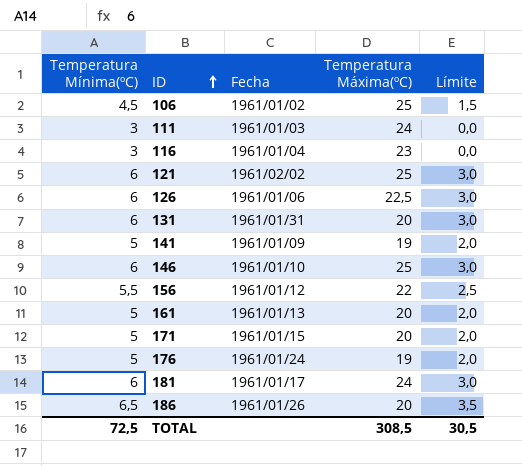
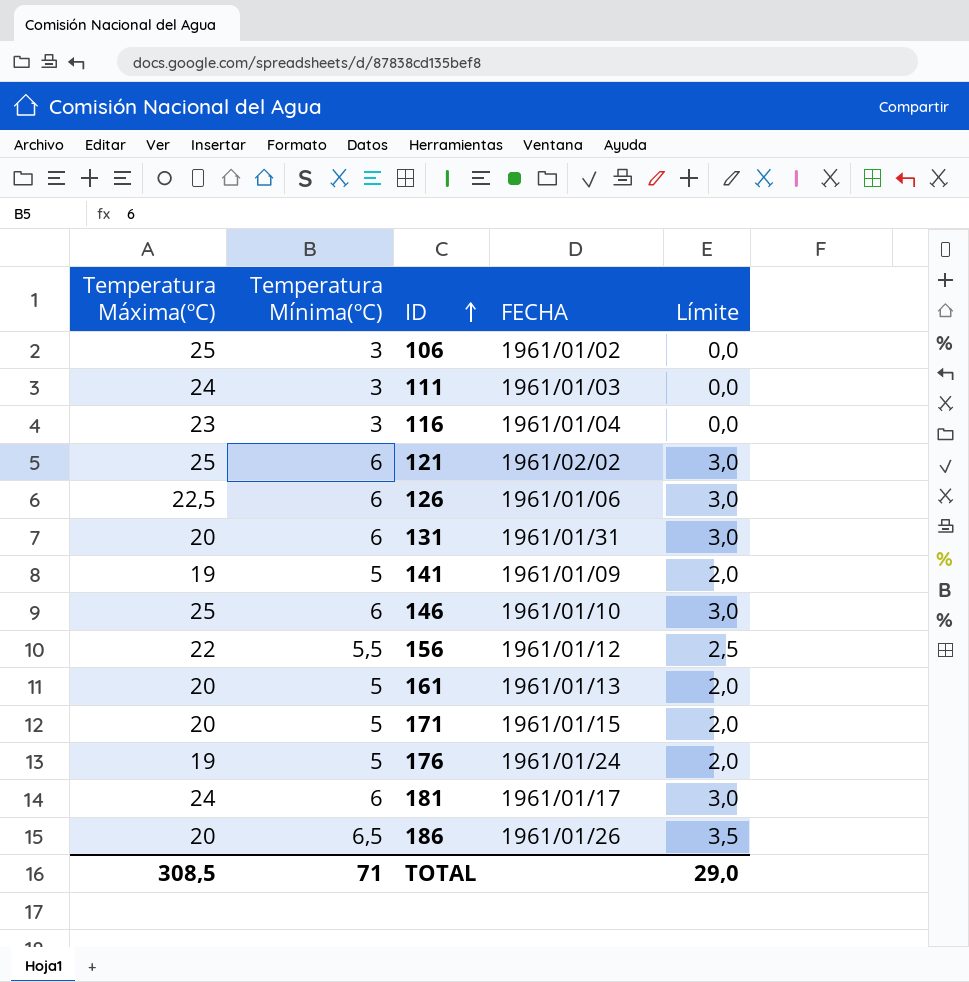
column Temperatura Máxima(ºC) | position: 4 -> 1
column name: Fecha -> FECHA
106 | Temperatura Mínima(ºC): 4,5 -> 3
106 | Límite: 1,5 -> 0,0
TOTAL | Temperatura Mínima(ºC): 72,5 -> 71
TOTAL | Límite: 30,5 -> 29,0

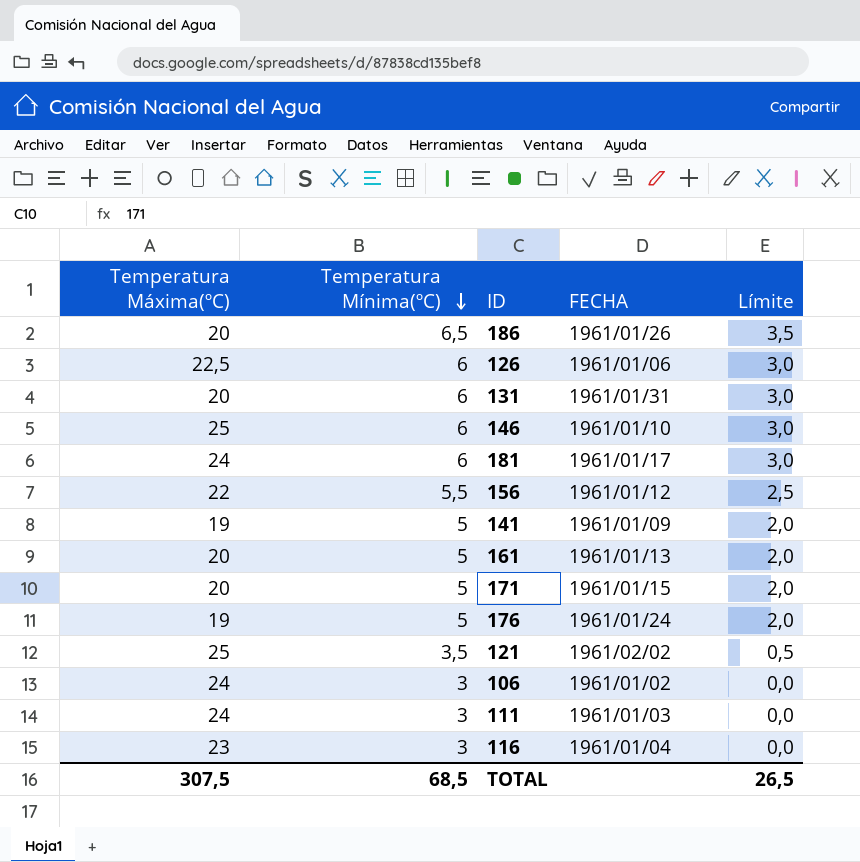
row order: ID ascending -> Temperatura Mínima(ºC) descending
121 | Temperatura Mínima(ºC): 6 -> 3,5
121 | Límite: 3,0 -> 0,5
106 | Temperatura Máxima(ºC): 25 -> 24
TOTAL | Temperatura Máxima(ºC): 308,5 -> 307,5
TOTAL | Temperatura Mínima(ºC): 71 -> 68,5
TOTAL | Límite: 29,0 -> 26,5

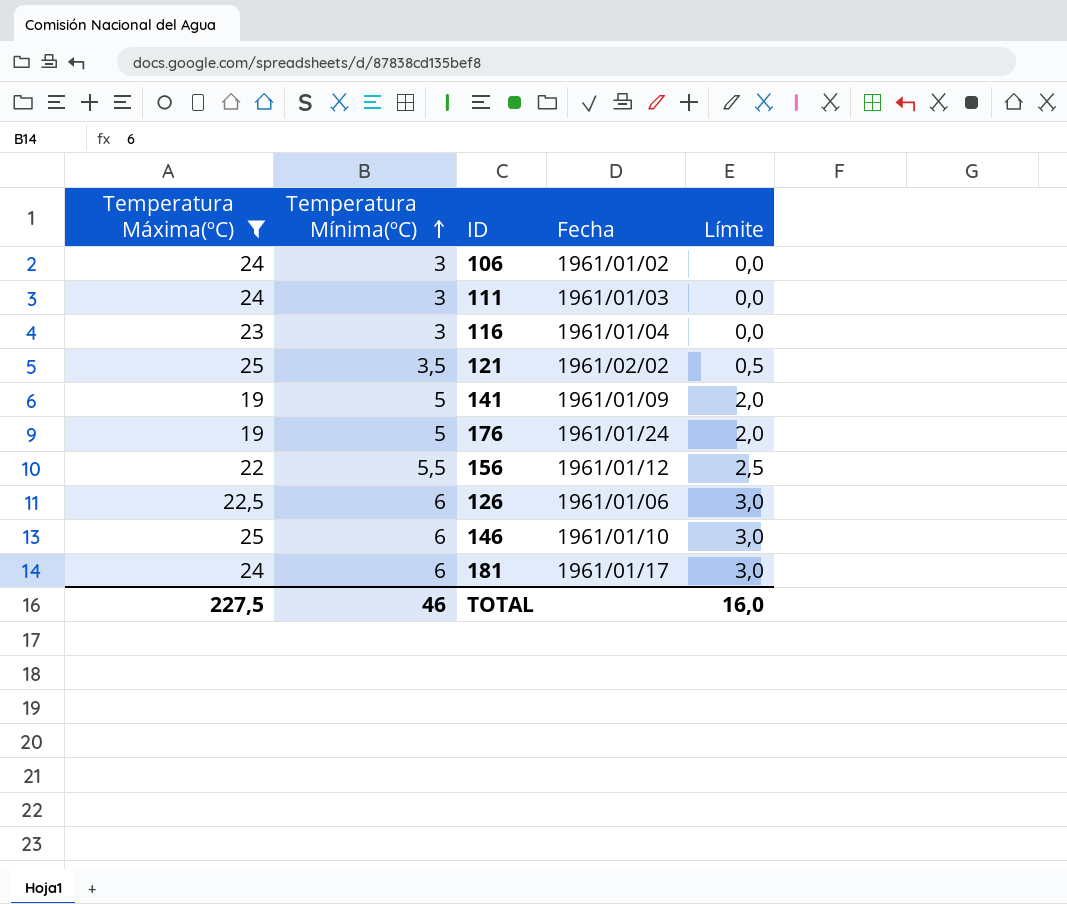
filter: none -> Temperatura Máxima(ºC) != 20
row order: Temperatura Mínima(ºC) descending -> Temperatura Mínima(ºC) ascending
column name: FECHA -> Fecha
TOTAL | Temperatura Máxima(ºC): 307,5 -> 227,5
TOTAL | Temperatura Mínima(ºC): 68,5 -> 46
TOTAL | Límite: 26,5 -> 16,0

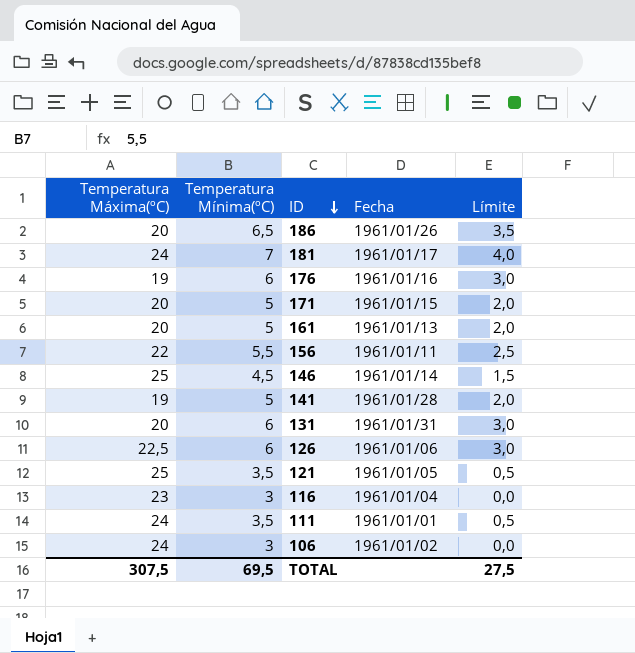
filter: Temperatura Máxima(ºC) != 20 -> none
row order: Temperatura Mínima(ºC) ascending -> ID descending
181 | Temperatura Mínima(ºC): 6 -> 7
181 | Límite: 3,0 -> 4,0
176 | Temperatura Mínima(ºC): 5 -> 6
176 | Fecha: 1961/01/24 -> 1961/01/16
176 | Límite: 2,0 -> 3,0
156 | Fecha: 1961/01/12 -> 1961/01/11
146 | Temperatura Mínima(ºC): 6 -> 4,5
146 | Fecha: 1961/01/10 -> 1961/01/14
146 | Límite: 3,0 -> 1,5
141 | Fecha: 1961/01/09 -> 1961/01/28
121 | Fecha: 1961/02/02 -> 1961/01/05
111 | Temperatura Mínima(ºC): 3 -> 3,5
111 | Fecha: 1961/01/03 -> 1961/01/01
111 | Límite: 0,0 -> 0,5
TOTAL | Temperatura Máxima(ºC): 227,5 -> 307,5
TOTAL | Temperatura Mínima(ºC): 46 -> 69,5
TOTAL | Límite: 16,0 -> 27,5

